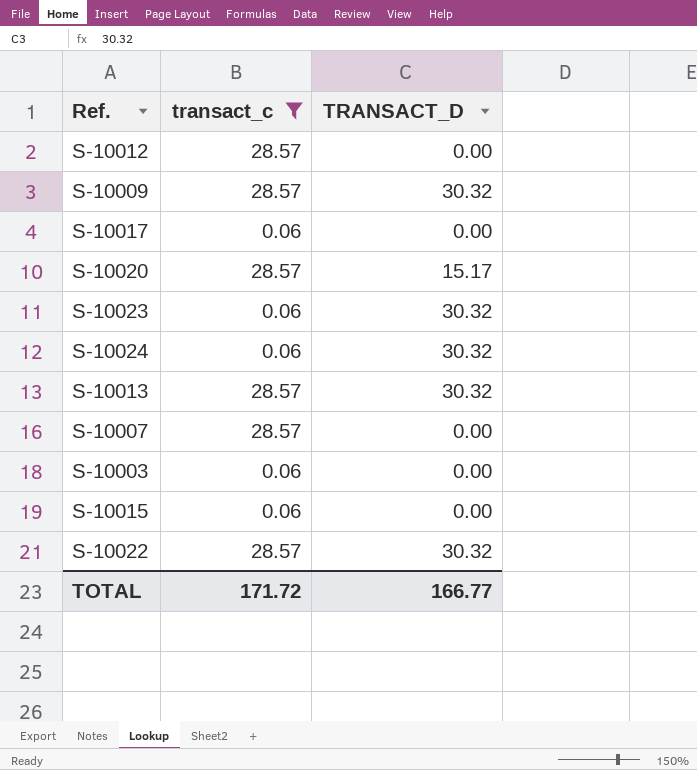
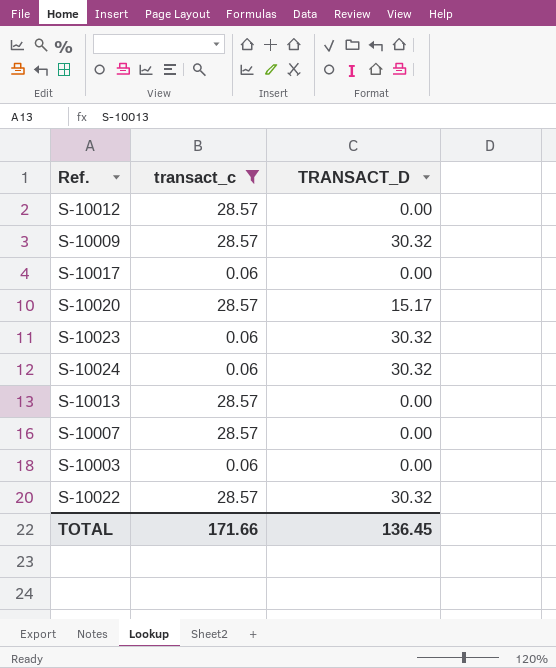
row S-10015: 0.06 | 0.00 -> none
S-10013 | TRANSACT_D: 30.32 -> 0.00
TOTAL | transact_c: 171.72 -> 171.66
TOTAL | TRANSACT_D: 166.77 -> 136.45

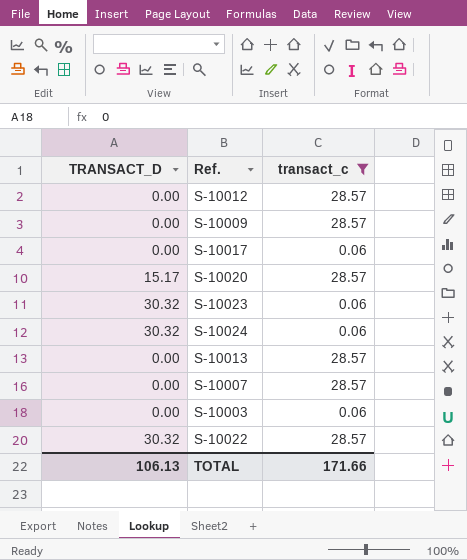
column TRANSACT_D | position: 3 -> 1
S-10009 | TRANSACT_D: 30.32 -> 0.00
TOTAL | TRANSACT_D: 136.45 -> 106.13

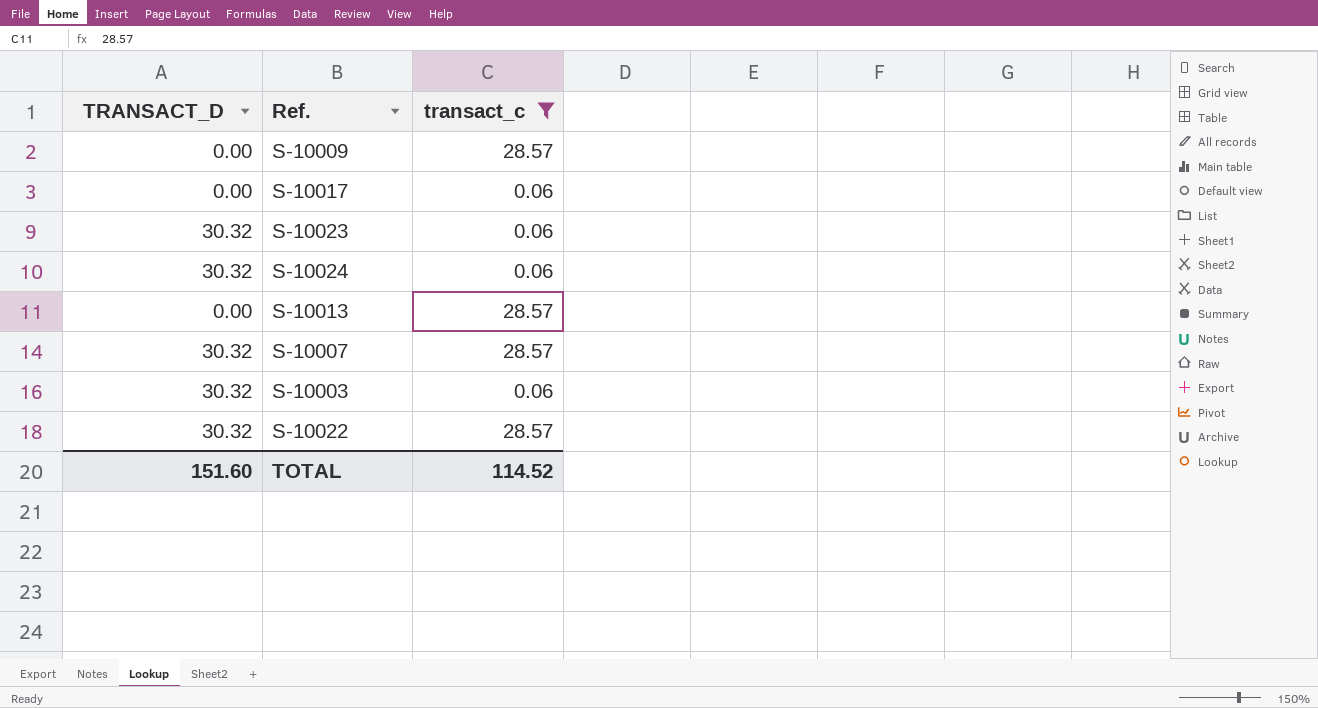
row S-10012: 0.00 | 28.57 -> none
row S-10020: 15.17 | 28.57 -> none
S-10007 | TRANSACT_D: 0.00 -> 30.32
S-10003 | TRANSACT_D: 0.00 -> 30.32
TOTAL | TRANSACT_D: 106.13 -> 151.60
TOTAL | transact_c: 171.66 -> 114.52

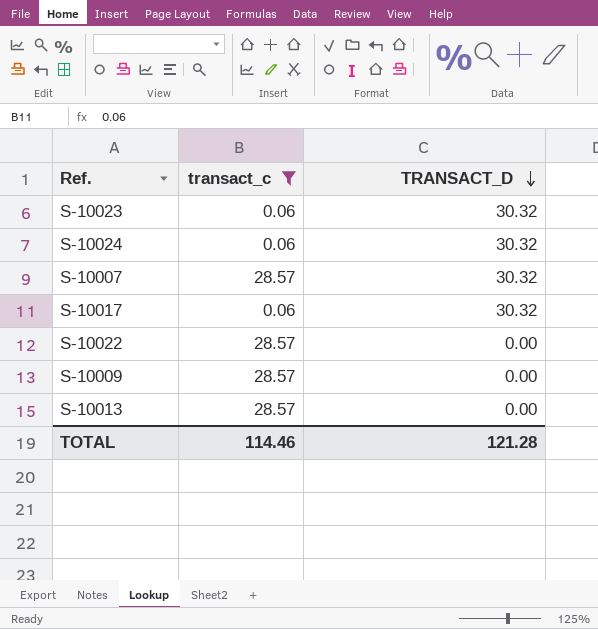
row order: none -> TRANSACT_D descending
column TRANSACT_D | position: 1 -> 3
row S-10003: 30.32 | 0.06 -> none
S-10017 | TRANSACT_D: 0.00 -> 30.32
S-10022 | TRANSACT_D: 30.32 -> 0.00
TOTAL | transact_c: 114.52 -> 114.46
TOTAL | TRANSACT_D: 151.60 -> 121.28

